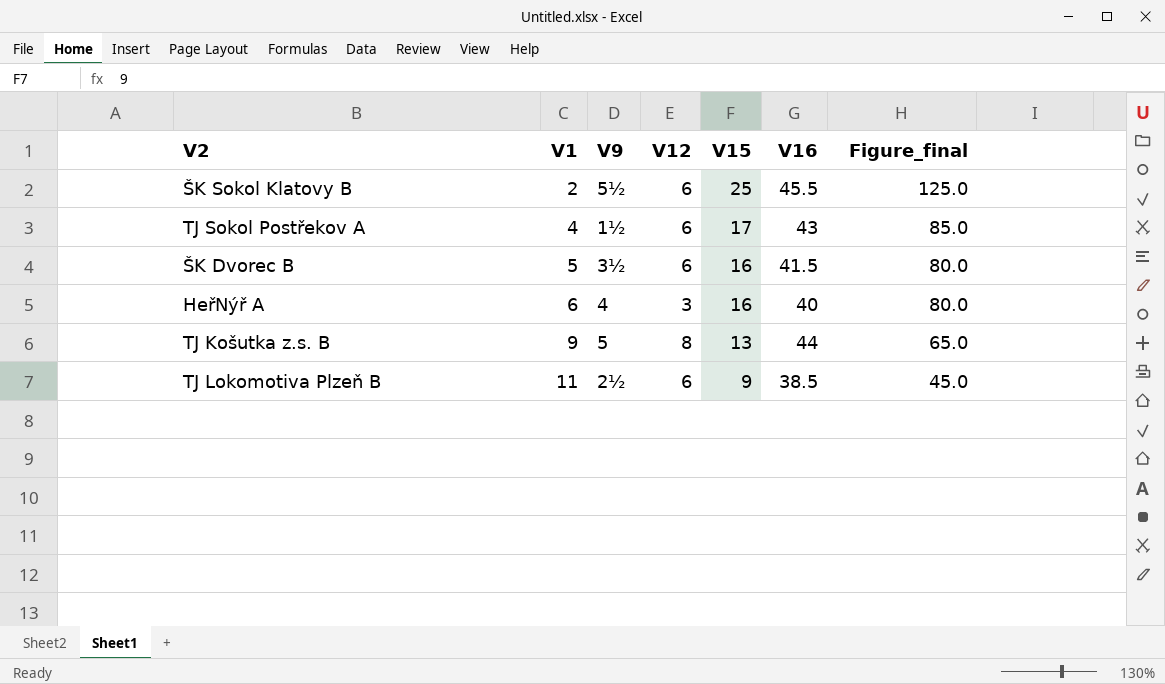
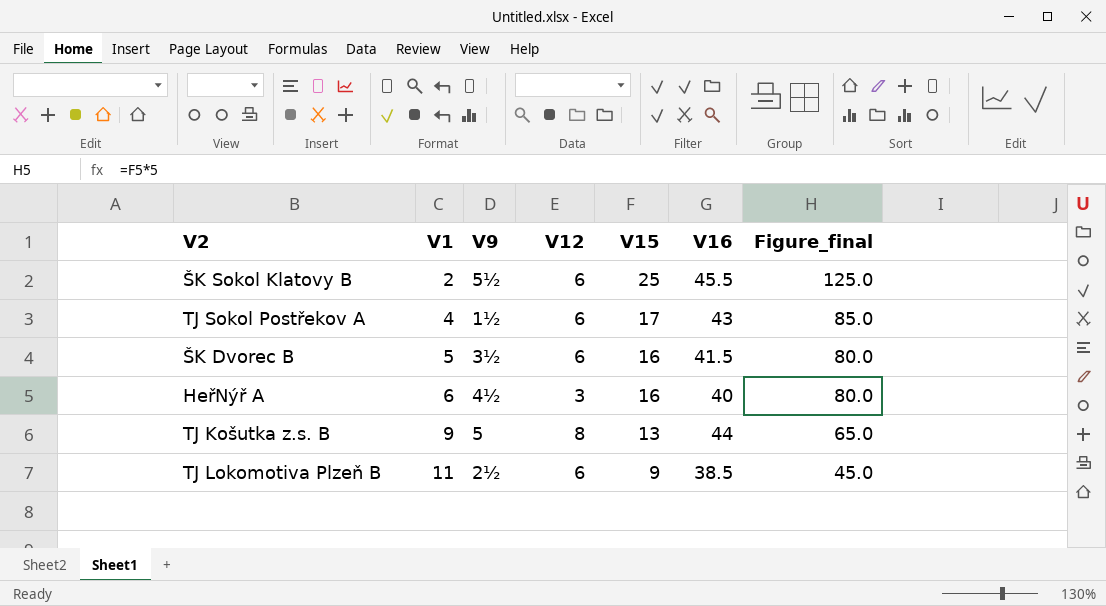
HeřNýř A | V9: 4 -> 4½

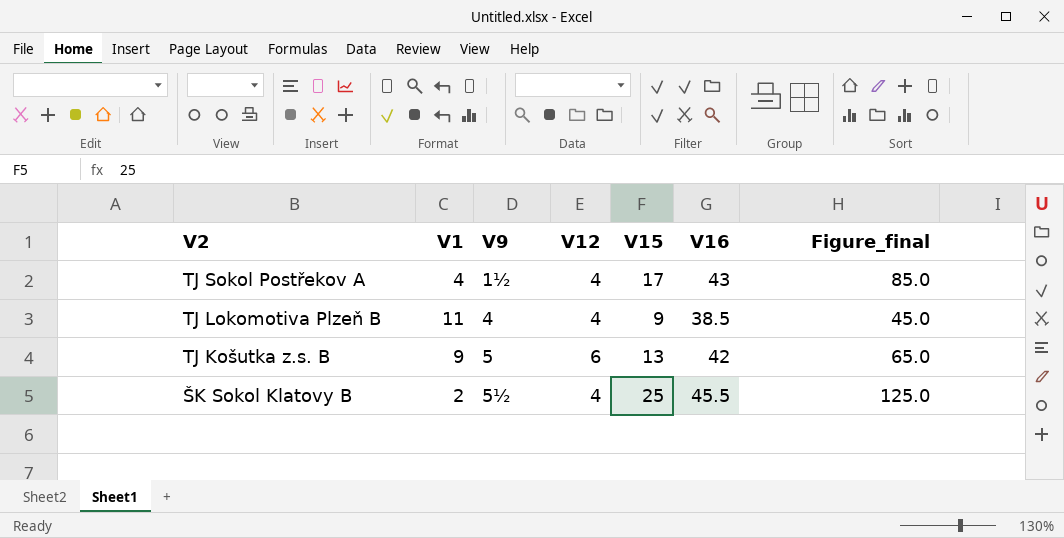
row order: V1 ascending -> V2 descending
row ŠK Dvorec B: 5 | 3½ | 6 | 16 | 41.5 | 80.0 -> none
row HeřNýř A: 6 | 4½ | 3 | 16 | 40 | 80.0 -> none
TJ Sokol Postřekov A | V12: 6 -> 4
TJ Lokomotiva Plzeň B | V9: 2½ -> 4
TJ Lokomotiva Plzeň B | V12: 6 -> 4
TJ Košutka z.s. B | V12: 8 -> 6
TJ Košutka z.s. B | V16: 44 -> 42
ŠK Sokol Klatovy B | V12: 6 -> 4

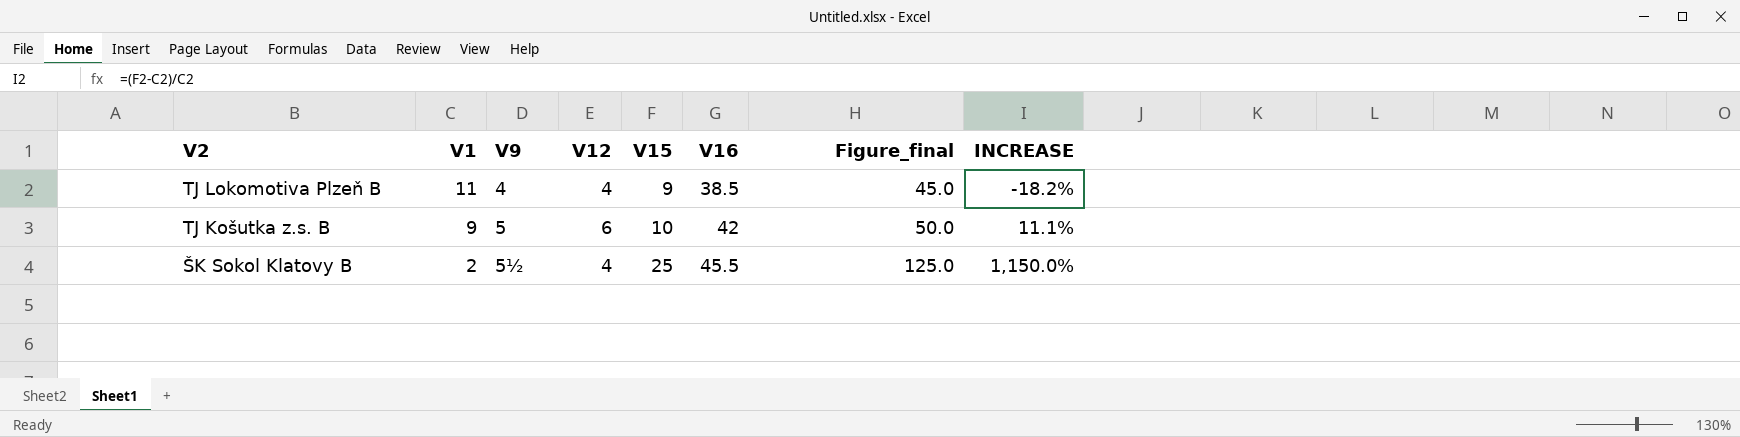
column INCREASE | formula: none -> ([V15] - [V1]) / [V1]
row TJ Sokol Postřekov A: 4 | 1½ | 4 | 17 | 43 | 85.0 -> none
TJ Košutka z.s. B | V15: 13 -> 10
TJ Košutka z.s. B | Figure_final: 65.0 -> 50.0

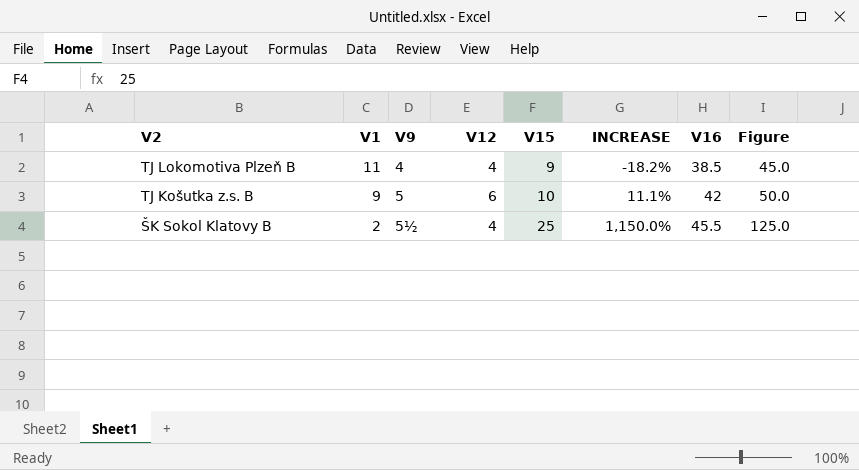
column INCREASE | position: 8 -> 6
column name: Figure_final -> Figure

